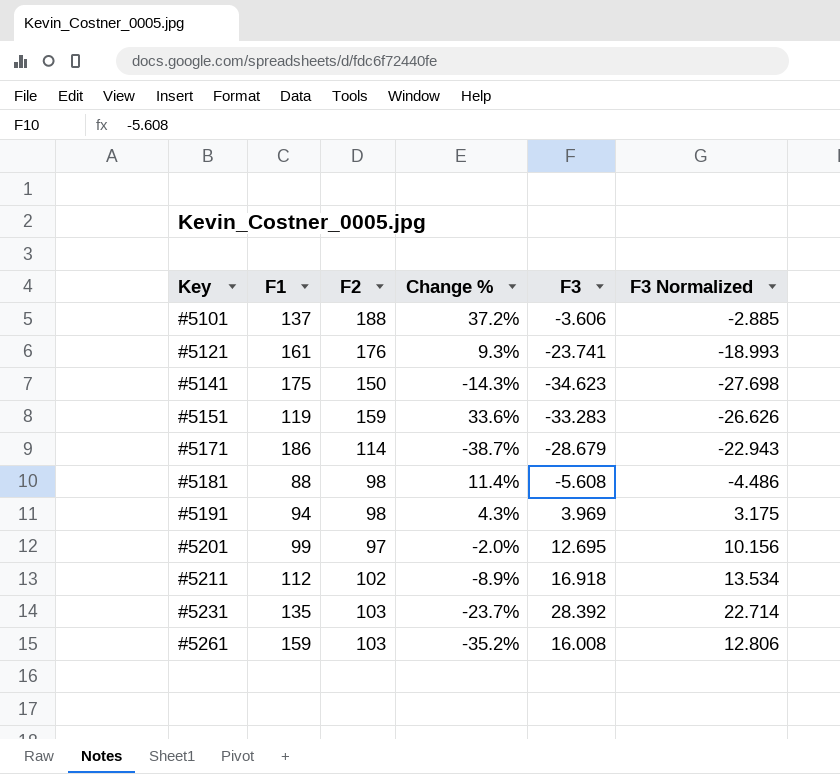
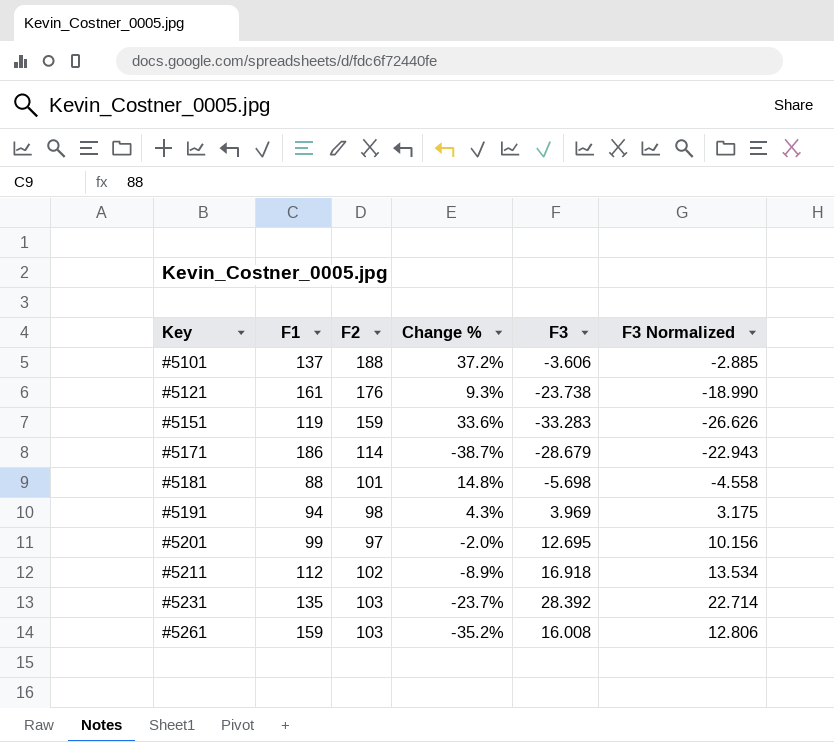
row #5141: 175 | 150 | -14.3% | -34.623 | -27.698 -> none
#5121 | F3: -23.741 -> -23.738
#5121 | F3 Normalized: -18.993 -> -18.990
#5181 | F2: 98 -> 101
#5181 | Change %: 11.4% -> 14.8%
#5181 | F3: -5.608 -> -5.698
#5181 | F3 Normalized: -4.486 -> -4.558

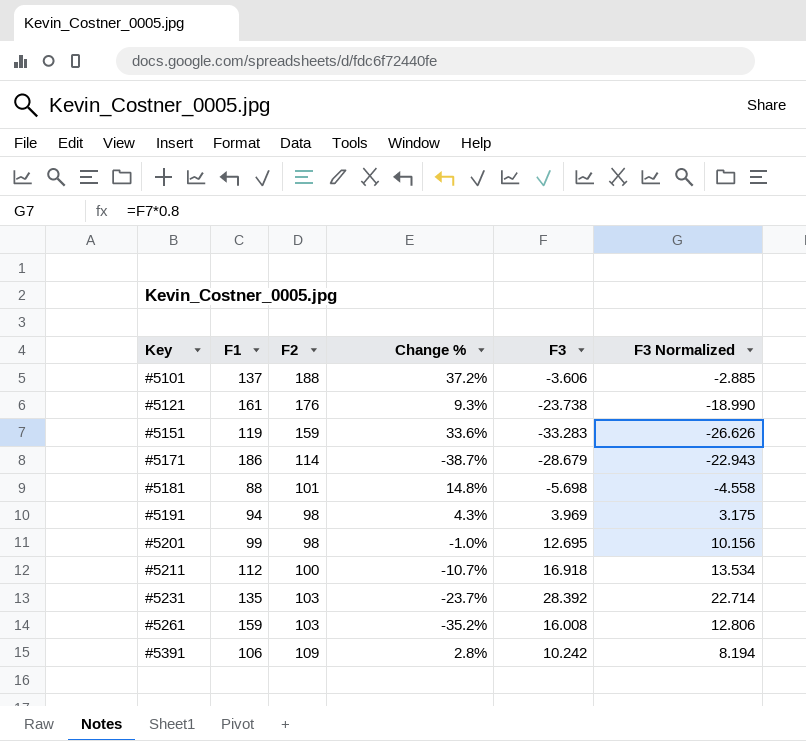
#5201 | F2: 97 -> 98
#5201 | Change %: -2.0% -> -1.0%
#5211 | F2: 102 -> 100
#5211 | Change %: -8.9% -> -10.7%
row #5391: none -> 106 | 109 | 2.8% | 10.242 | 8.194

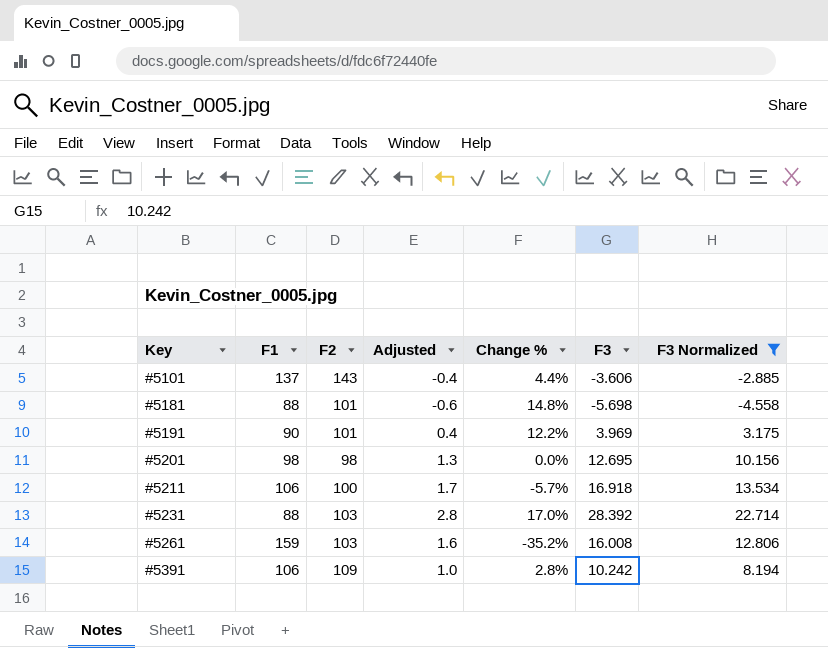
filter: none -> F3 Normalized >= -4.558
column Adjusted | formula: none -> [F3] * 0.1
#5101 | F2: 188 -> 143
#5101 | Change %: 37.2% -> 4.4%
#5191 | F1: 94 -> 90
#5191 | F2: 98 -> 101
#5191 | Change %: 4.3% -> 12.2%
#5201 | F1: 99 -> 98
#5201 | Change %: -1.0% -> 0.0%
#5211 | F1: 112 -> 106
#5211 | Change %: -10.7% -> -5.7%
#5231 | F1: 135 -> 88
#5231 | Change %: -23.7% -> 17.0%

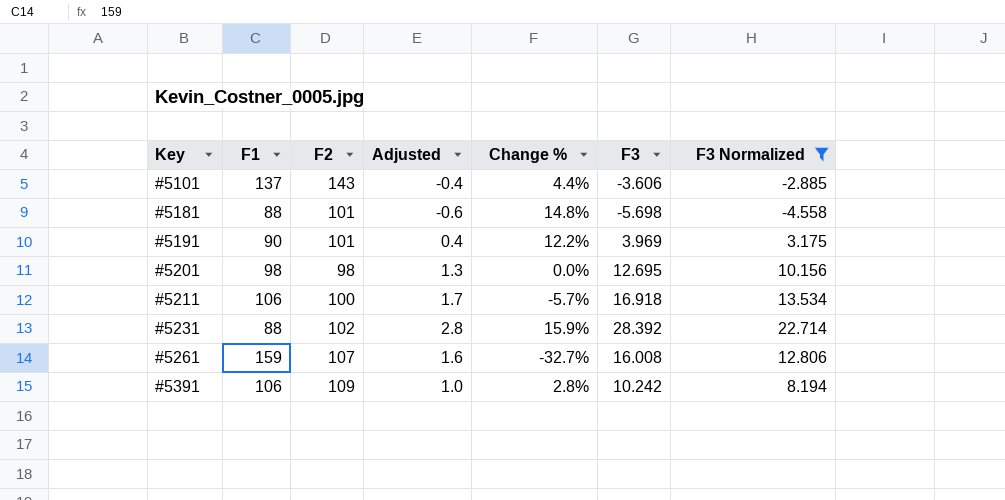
#5231 | F2: 103 -> 102
#5231 | Change %: 17.0% -> 15.9%
#5261 | F2: 103 -> 107
#5261 | Change %: -35.2% -> -32.7%

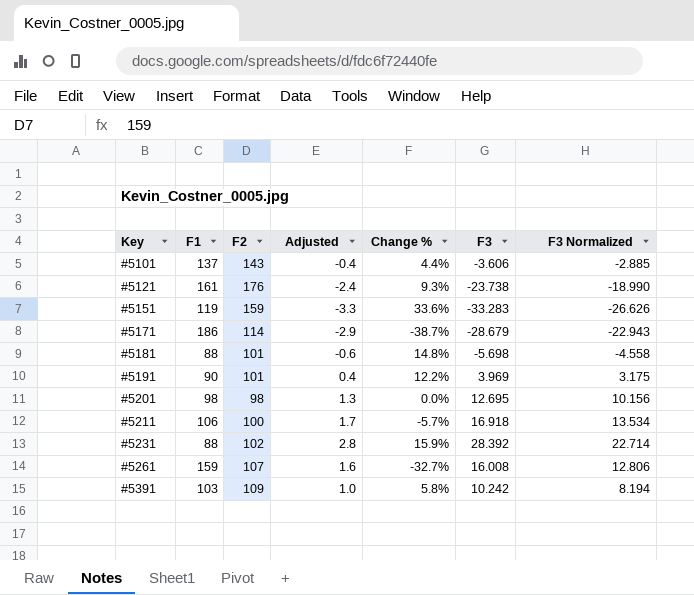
filter: F3 Normalized >= -4.558 -> none
#5391 | F1: 106 -> 103
#5391 | Change %: 2.8% -> 5.8%

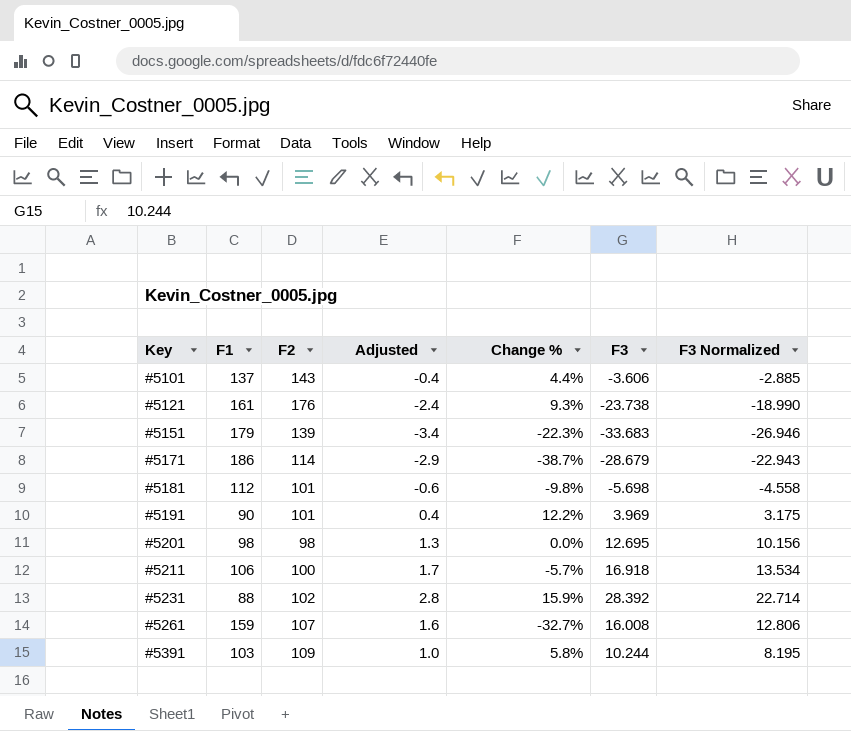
#5151 | F1: 119 -> 179
#5151 | F2: 159 -> 139
#5151 | Adjusted: -3.3 -> -3.4
#5151 | Change %: 33.6% -> -22.3%
#5151 | F3: -33.283 -> -33.683
#5151 | F3 Normalized: -26.626 -> -26.946
#5181 | F1: 88 -> 112
#5181 | Change %: 14.8% -> -9.8%
#5391 | F3: 10.242 -> 10.244
#5391 | F3 Normalized: 8.194 -> 8.195

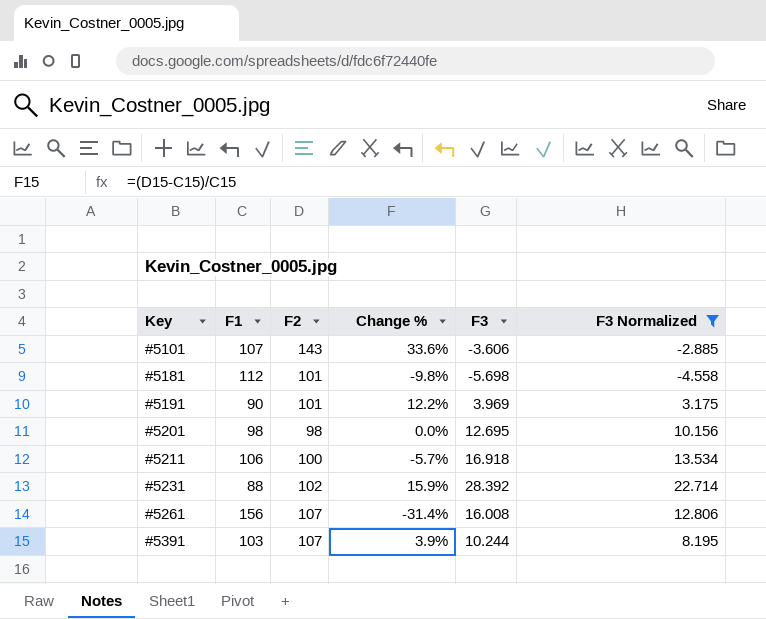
filter: none -> F3 Normalized >= -4.558
column Adjusted | formula: [F3] * 0.1 -> none
#5101 | F1: 137 -> 107
#5101 | Change %: 4.4% -> 33.6%
#5261 | F1: 159 -> 156
#5261 | Change %: -32.7% -> -31.4%
#5391 | F2: 109 -> 107
#5391 | Change %: 5.8% -> 3.9%

